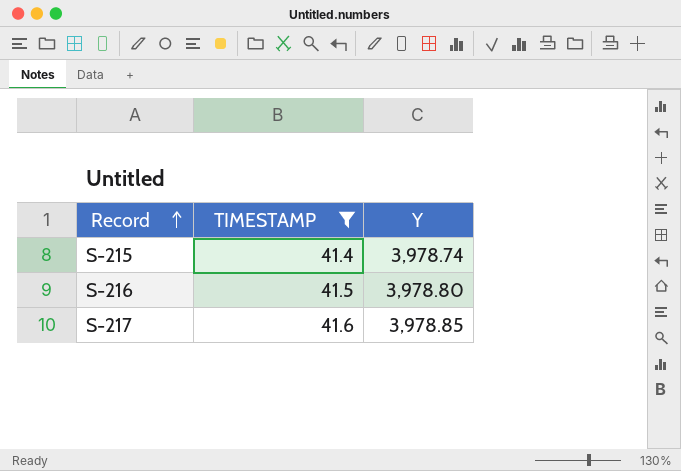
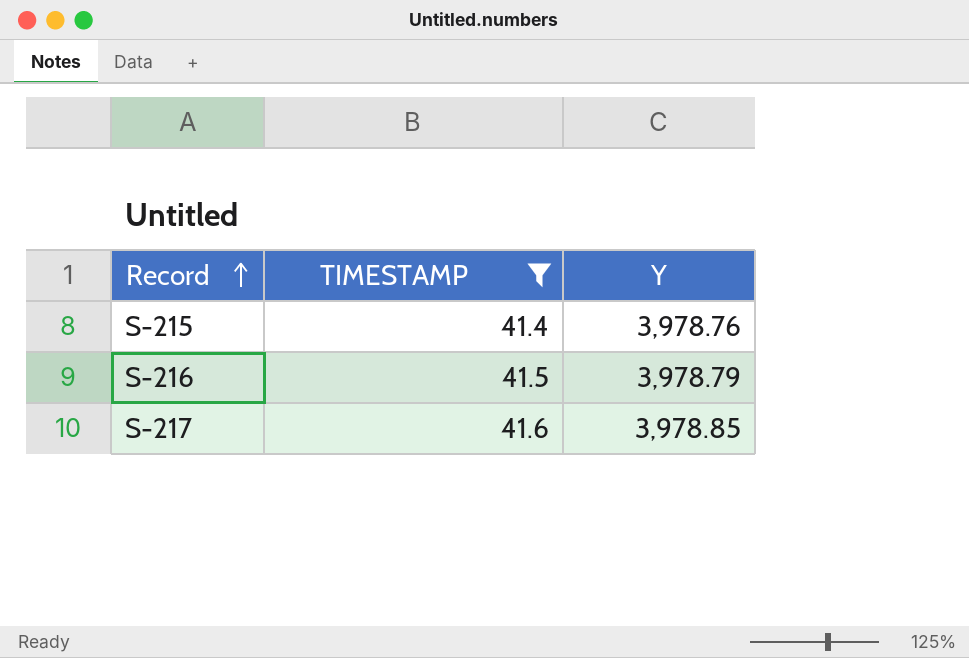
S-215 | Y: 3,978.74 -> 3,978.76
S-216 | Y: 3,978.80 -> 3,978.79

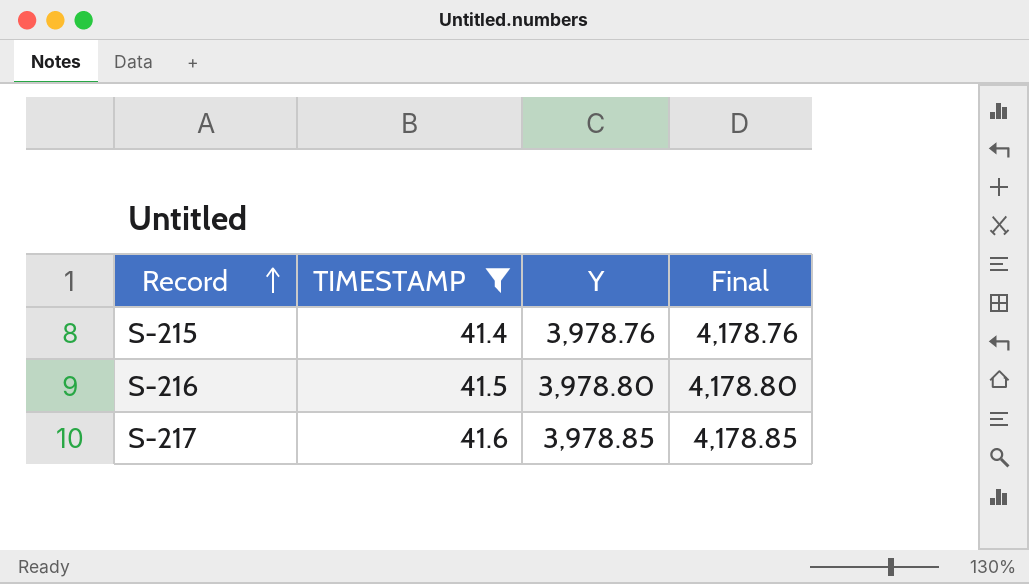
column Final | formula: none -> [Y] + 200
S-216 | Y: 3,978.79 -> 3,978.80

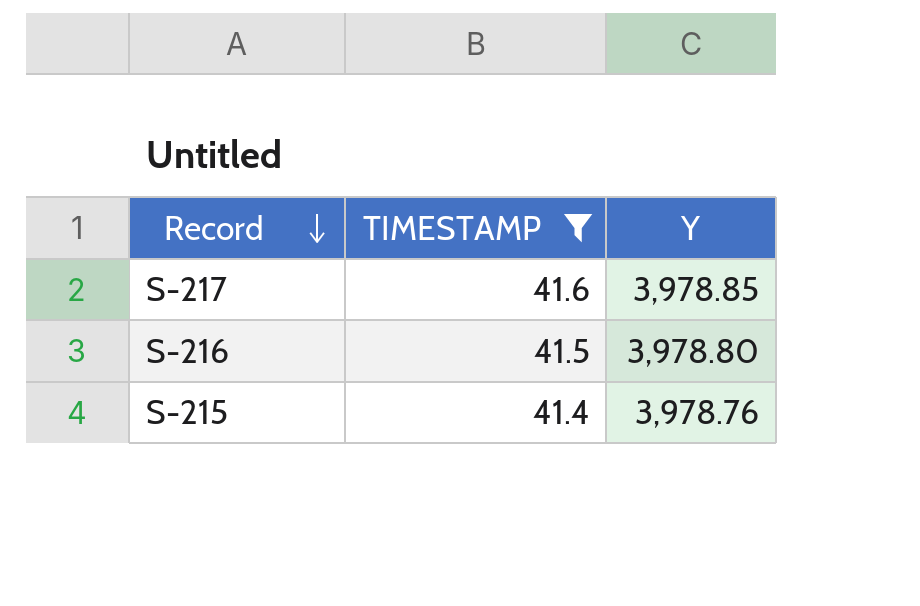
row order: Record ascending -> Record descending
column Final | formula: [Y] + 200 -> none

